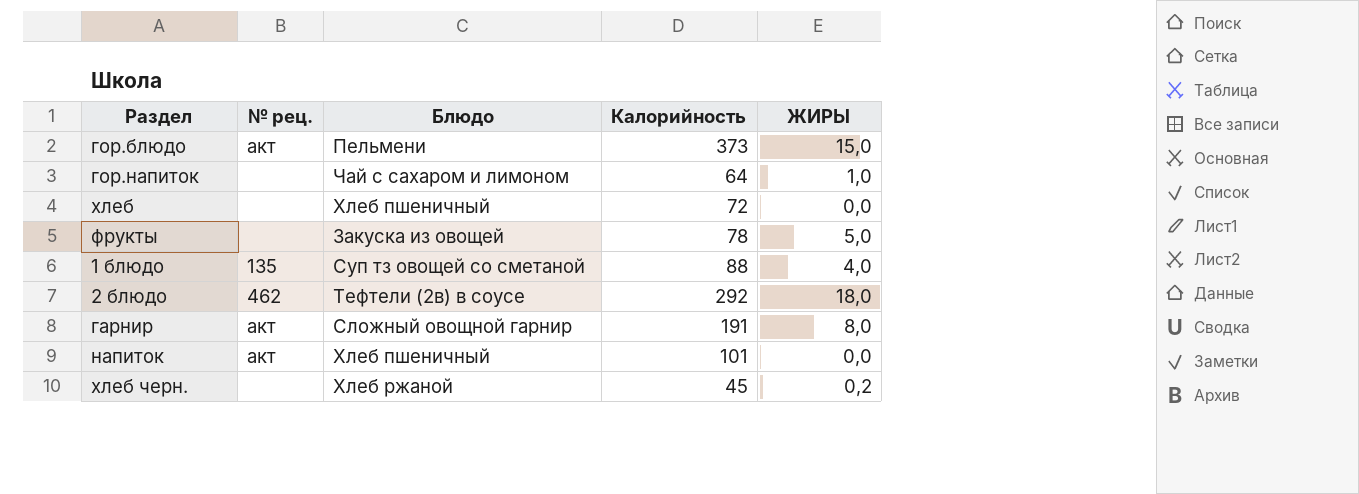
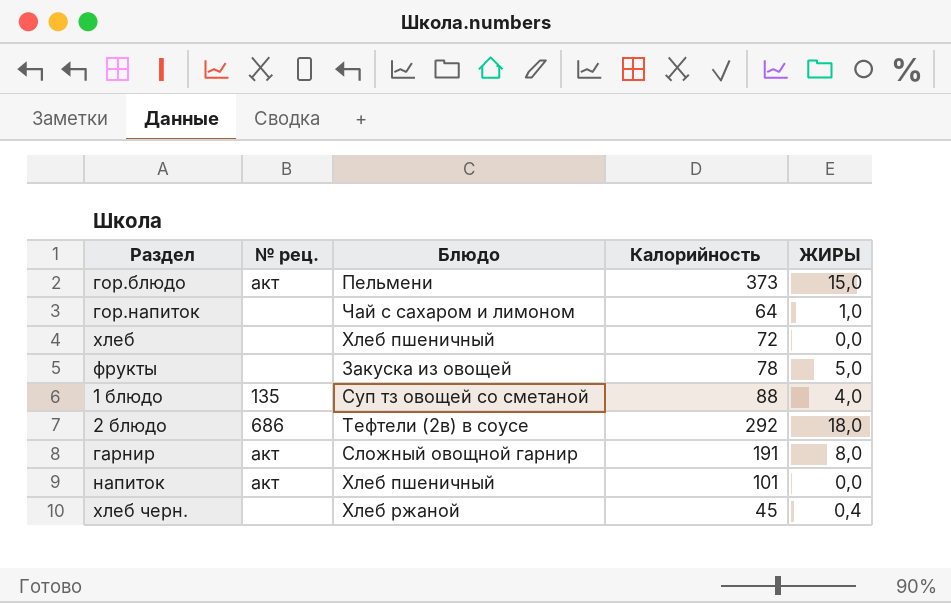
2 блюдо | № рец.: 462 -> 686
хлеб черн. | ЖИРЫ: 0,2 -> 0,4

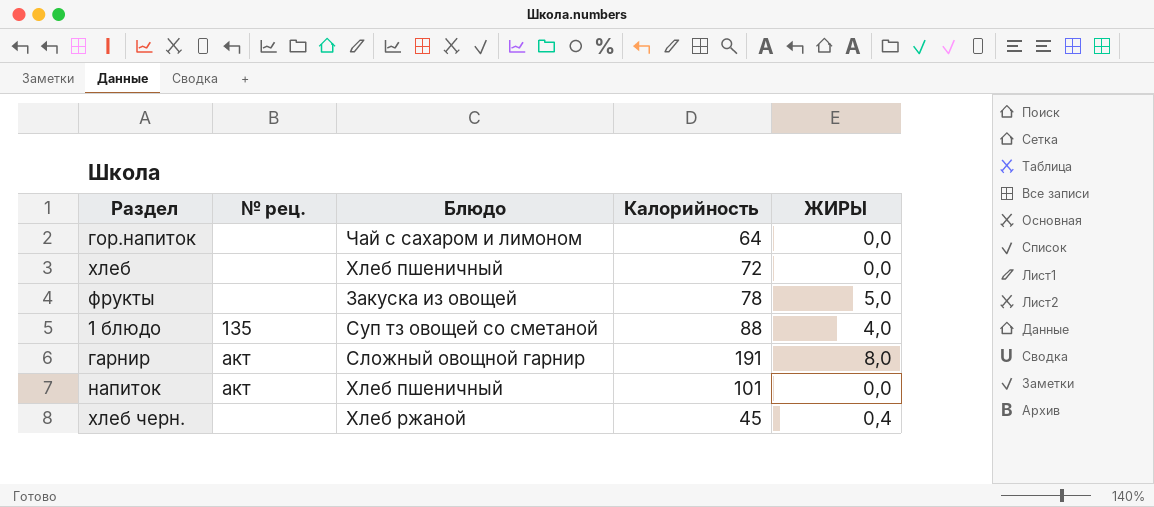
row гор.блюдо: акт | Пельмени | 373 | 15,0 -> none
row 2 блюдо: 686 | Тефтели (2в) в соусе | 292 | 18,0 -> none
гор.напиток | ЖИРЫ: 1,0 -> 0,0

